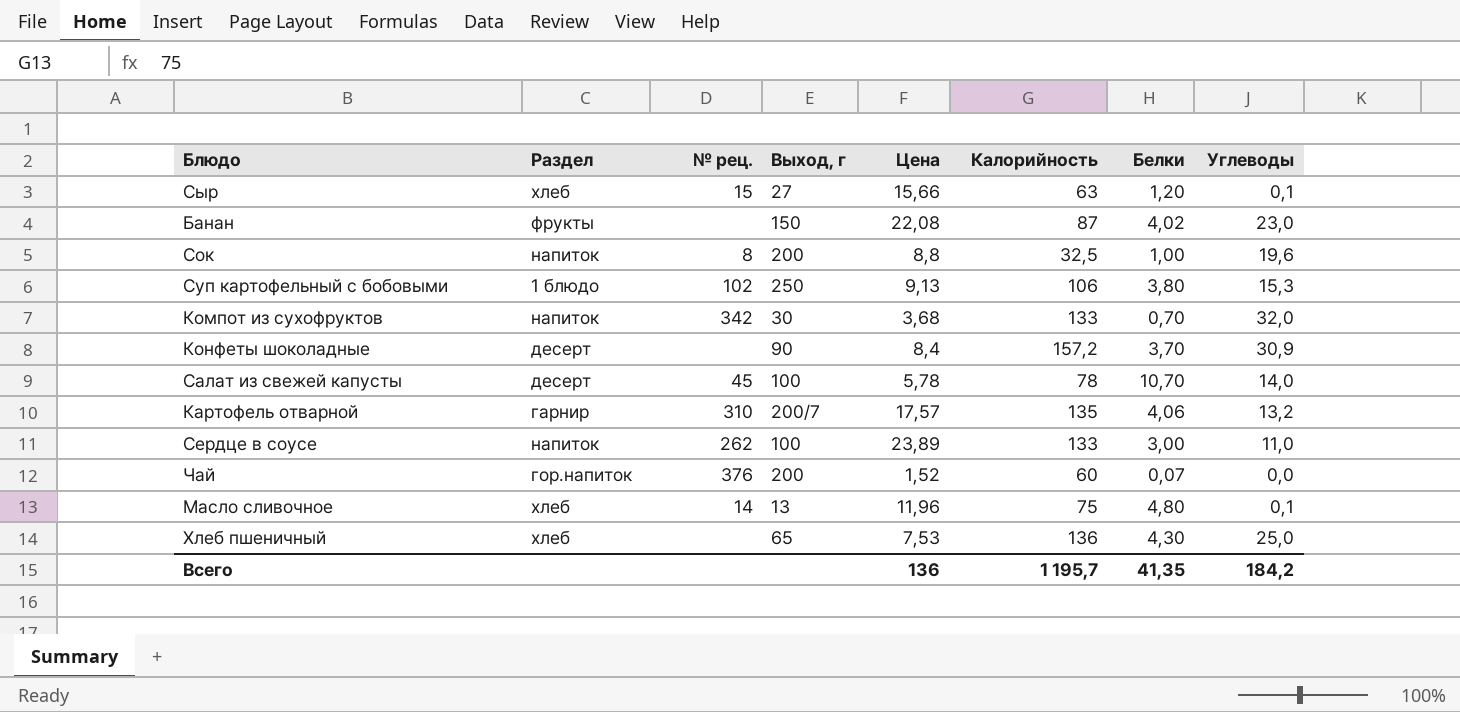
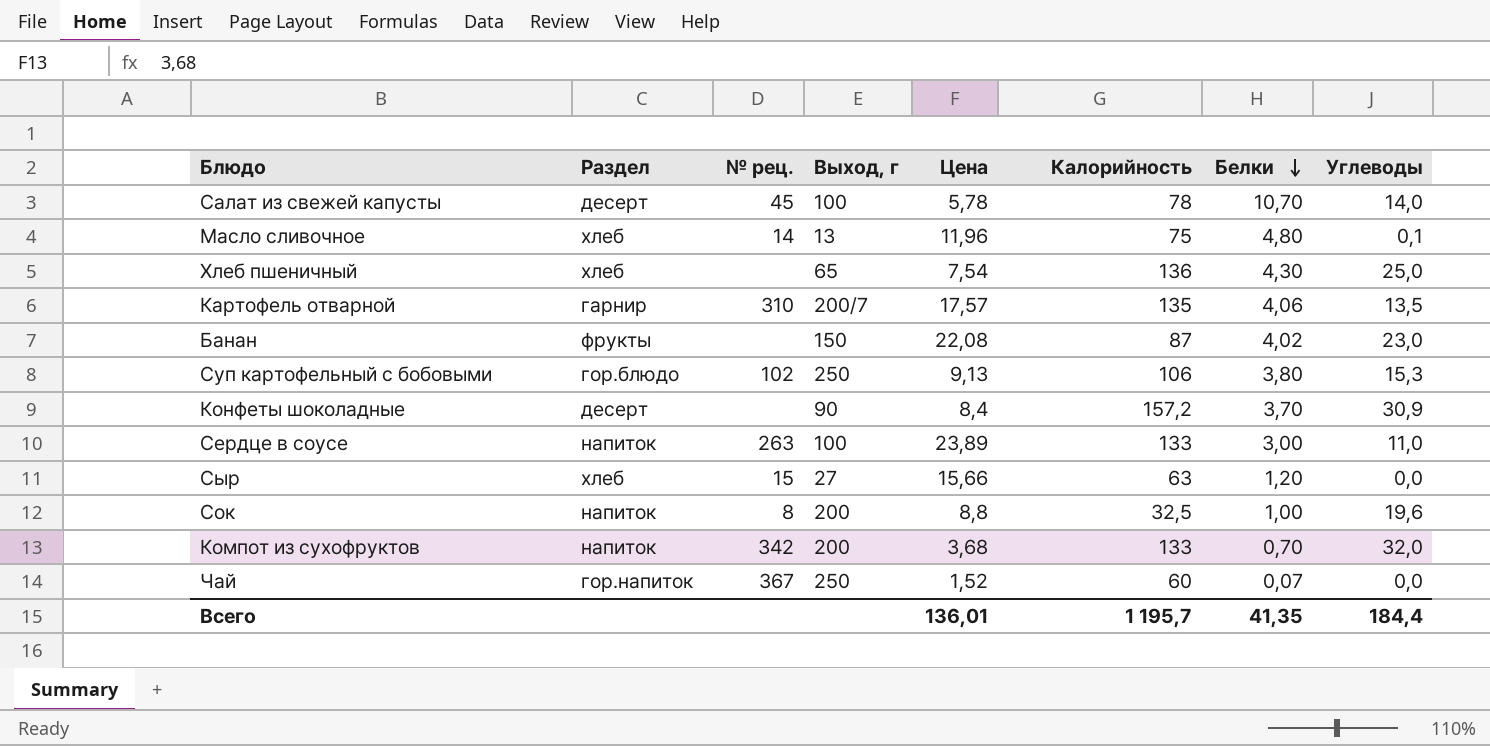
row order: none -> Белки descending
Хлеб пшеничный | Цена: 7,53 -> 7,54
Картофель отварной | Углеводы: 13,2 -> 13,5
Суп картофельный с бобовыми | Раздел: 1 блюдо -> гор.блюдо
Сердце в соусе | № рец.: 262 -> 263
Сыр | Углеводы: 0,1 -> 0,0
Компот из сухофруктов | Выход, г: 30 -> 200
Чай | № рец.: 376 -> 367
Чай | Выход, г: 200 -> 250
Всего | Цена: 136 -> 136,01
Всего | Углеводы: 184,2 -> 184,4

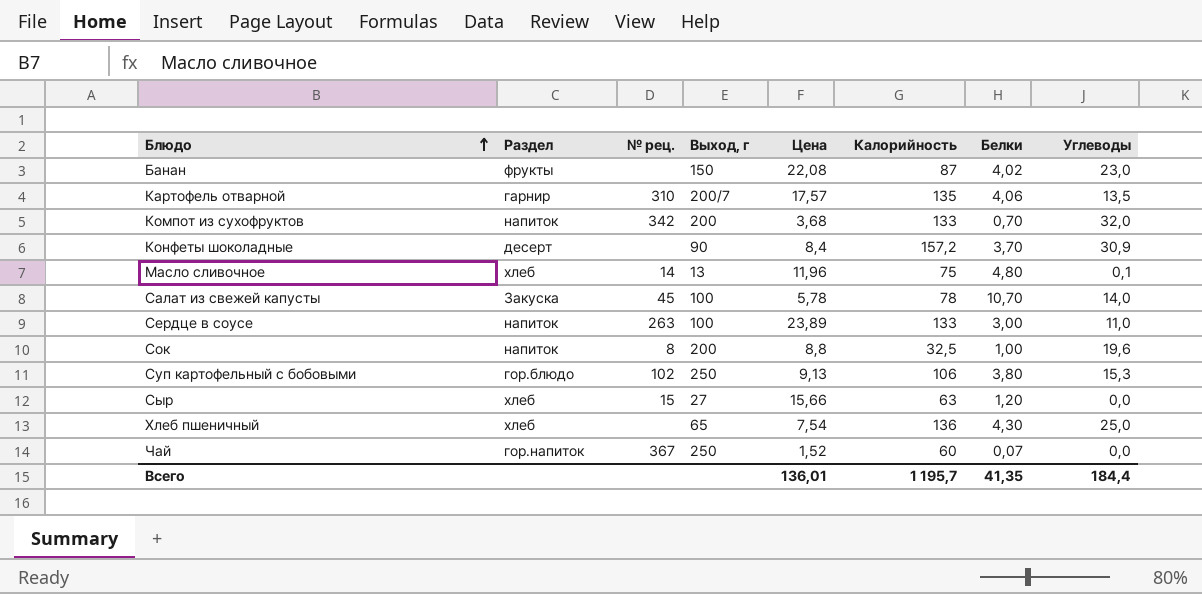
row order: Белки descending -> Блюдо ascending
Салат из свежей капусты | Раздел: десерт -> Закуска

